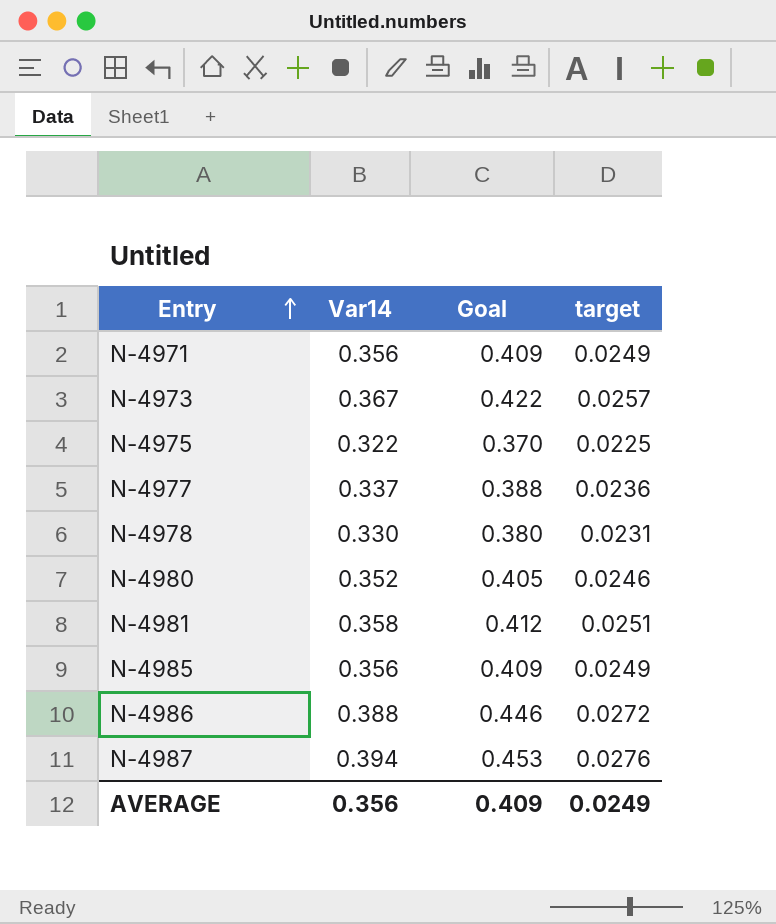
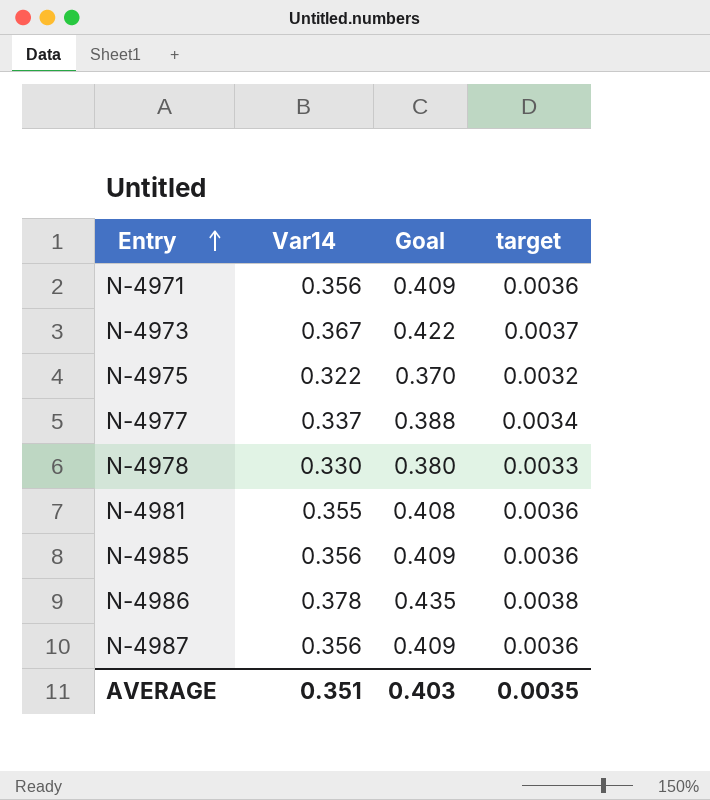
column target | formula: [Var14] * 0.07 -> [Var14] * 0.01
row N-4980: 0.352 | 0.405 | 0.0246 -> none
N-4981 | Var14: 0.358 -> 0.355
N-4981 | Goal: 0.412 -> 0.408
N-4986 | Var14: 0.388 -> 0.378
N-4986 | Goal: 0.446 -> 0.435
N-4987 | Var14: 0.394 -> 0.356
N-4987 | Goal: 0.453 -> 0.409
AVERAGE | Var14: 0.356 -> 0.351
AVERAGE | Goal: 0.409 -> 0.403
AVERAGE | target: 0.0249 -> 0.0035

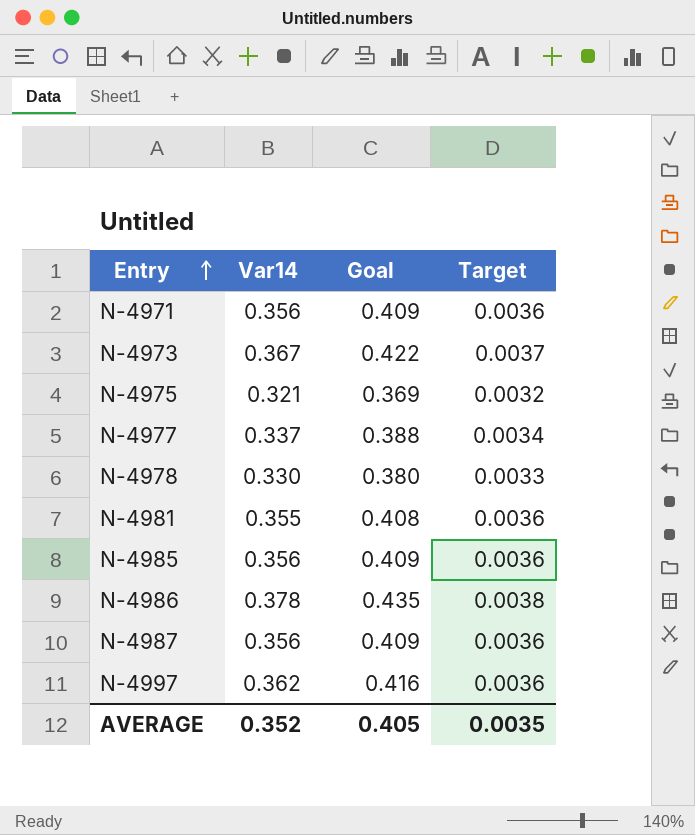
column name: target -> Target
N-4975 | Var14: 0.322 -> 0.321
N-4975 | Goal: 0.370 -> 0.369
row N-4997: none -> 0.362 | 0.416 | 0.0036
AVERAGE | Var14: 0.351 -> 0.352
AVERAGE | Goal: 0.403 -> 0.405

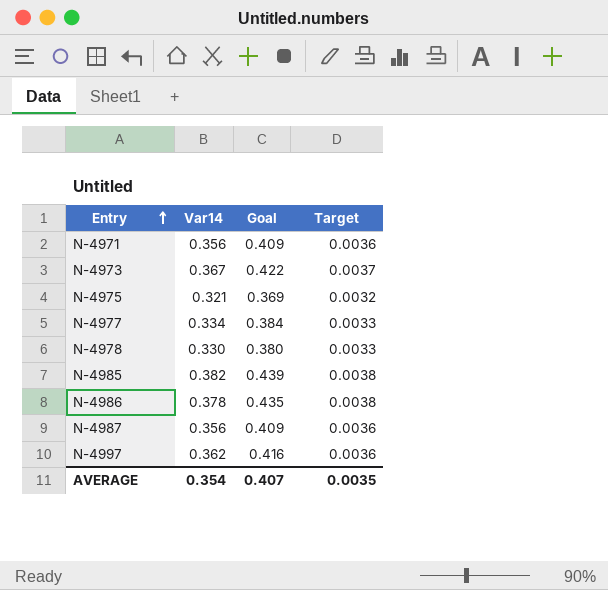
row N-4981: 0.355 | 0.408 | 0.0036 -> none
N-4977 | Var14: 0.337 -> 0.334
N-4977 | Goal: 0.388 -> 0.384
N-4977 | Target: 0.0034 -> 0.0033
N-4985 | Var14: 0.356 -> 0.382
N-4985 | Goal: 0.409 -> 0.439
N-4985 | Target: 0.0036 -> 0.0038
AVERAGE | Var14: 0.352 -> 0.354
AVERAGE | Goal: 0.405 -> 0.407

